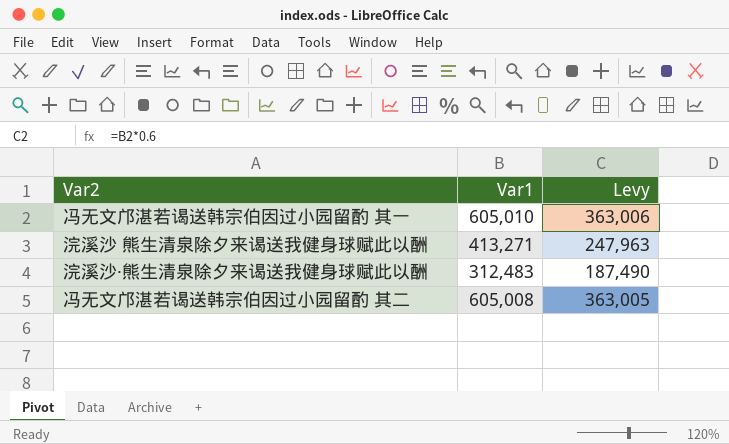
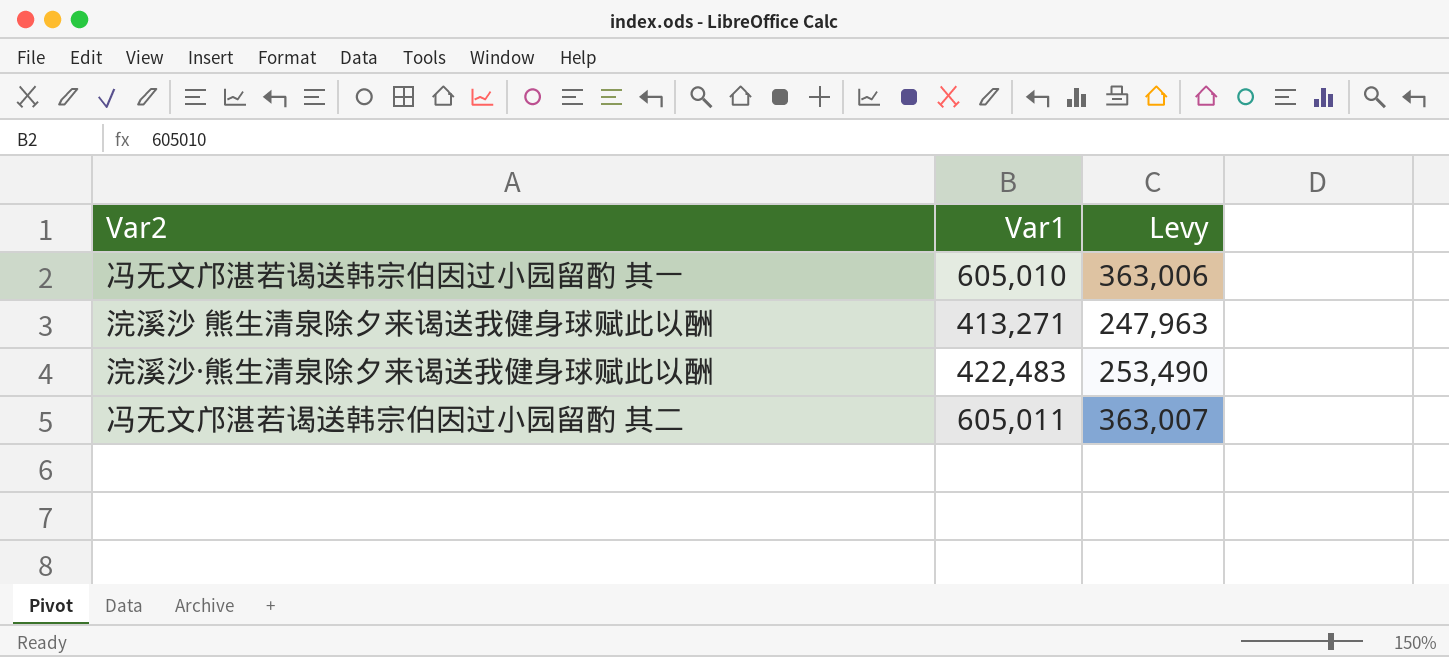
浣溪沙·熊生清泉除夕来谒送我健身球赋此以酬 | Var1: 312,483 -> 422,483
浣溪沙·熊生清泉除夕来谒送我健身球赋此以酬 | Levy: 187,490 -> 253,490
冯无文邝湛若谒送韩宗伯因过小园留酌 其二 | Var1: 605,008 -> 605,011
冯无文邝湛若谒送韩宗伯因过小园留酌 其二 | Levy: 363,005 -> 363,007

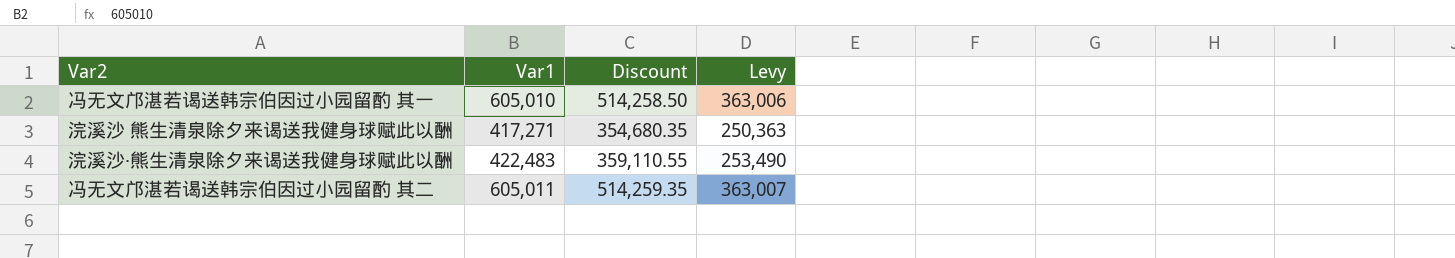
column Discount | formula: none -> [Var1] * 0.85
浣溪沙 熊生清泉除夕来谒送我健身球赋此以酬 | Var1: 413,271 -> 417,271
浣溪沙 熊生清泉除夕来谒送我健身球赋此以酬 | Levy: 247,963 -> 250,363

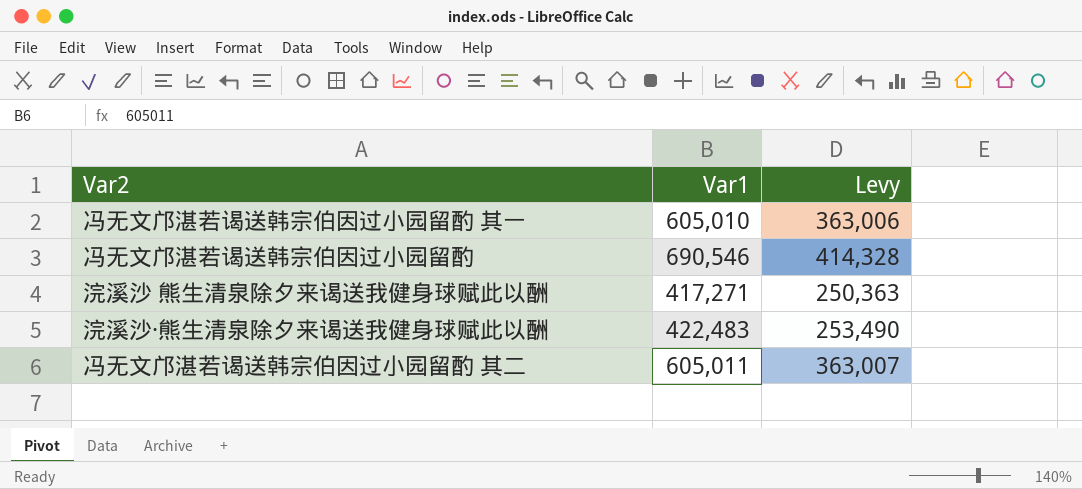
column Discount | formula: [Var1] * 0.85 -> none
row 冯无文邝湛若谒送韩宗伯因过小园留酌: none -> 690,546 | 414,328

